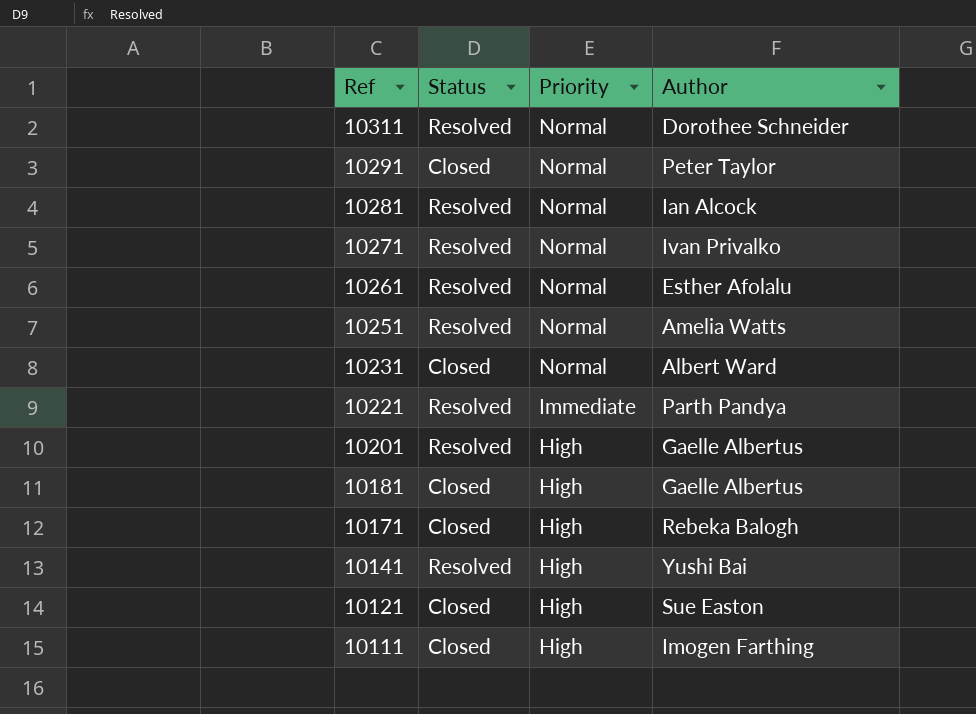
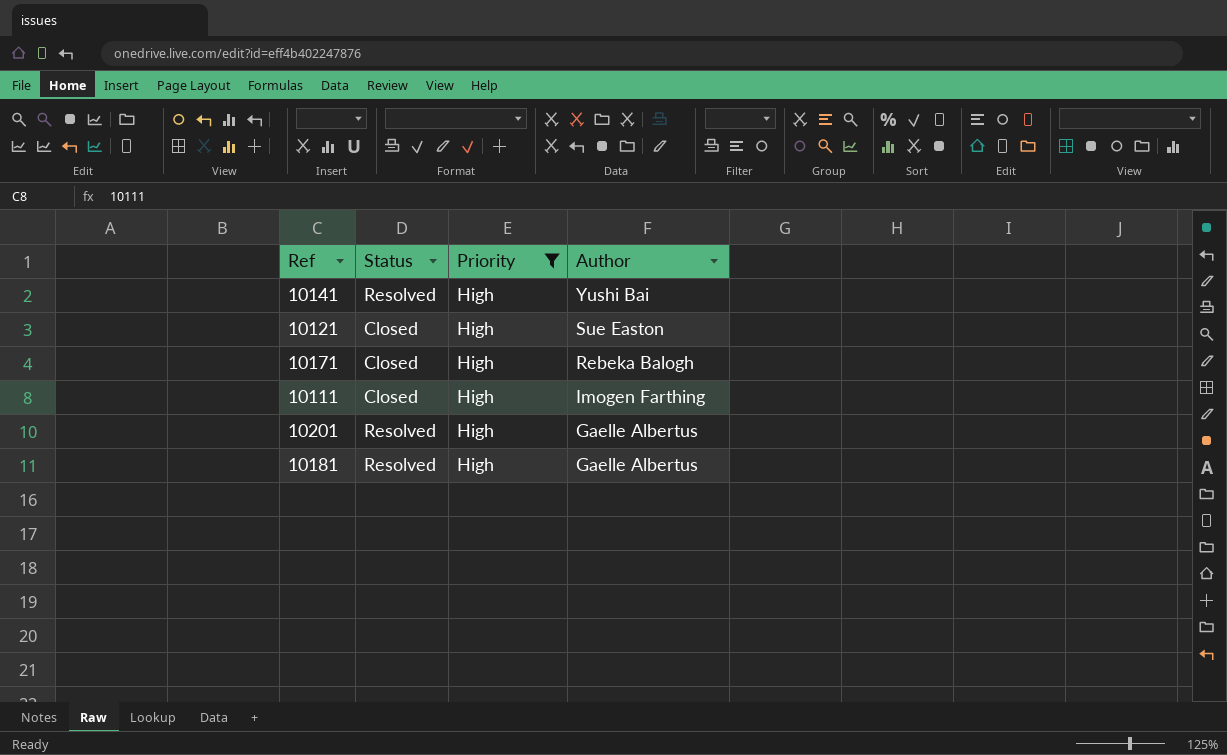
filter: none -> Priority = High
row order: Ref descending -> Author descending
10181 | Status: Closed -> Resolved

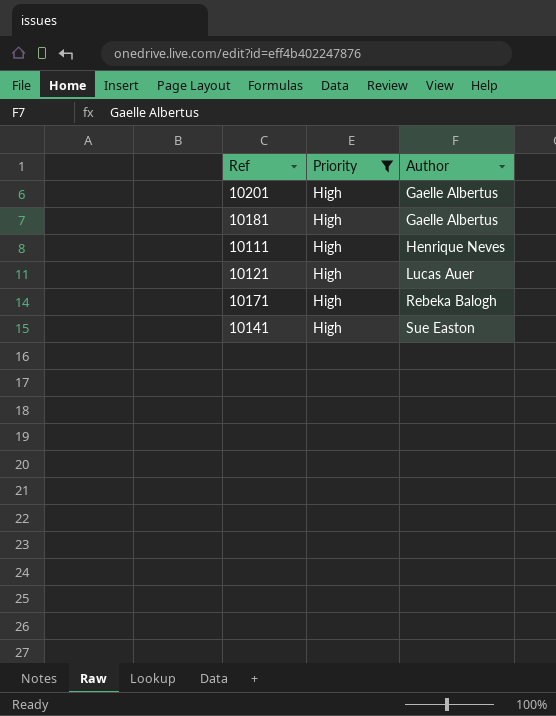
row order: Author descending -> Author ascending
column Status | position: 2 -> none
10111 | Author: Imogen Farthing -> Henrique Neves
10121 | Author: Sue Easton -> Lucas Auer
10141 | Author: Yushi Bai -> Sue Easton

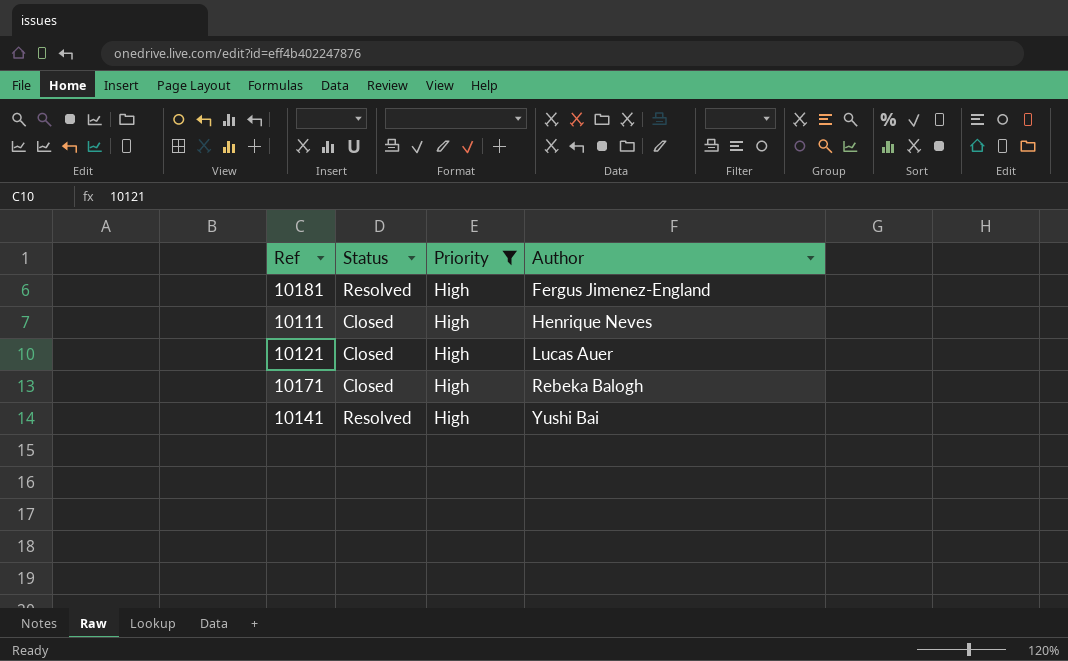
column Status | position: none -> 2
row 10201: High | Gaelle Albertus -> none
10181 | Author: Gaelle Albertus -> Fergus Jimenez-England
10141 | Author: Sue Easton -> Yushi Bai

